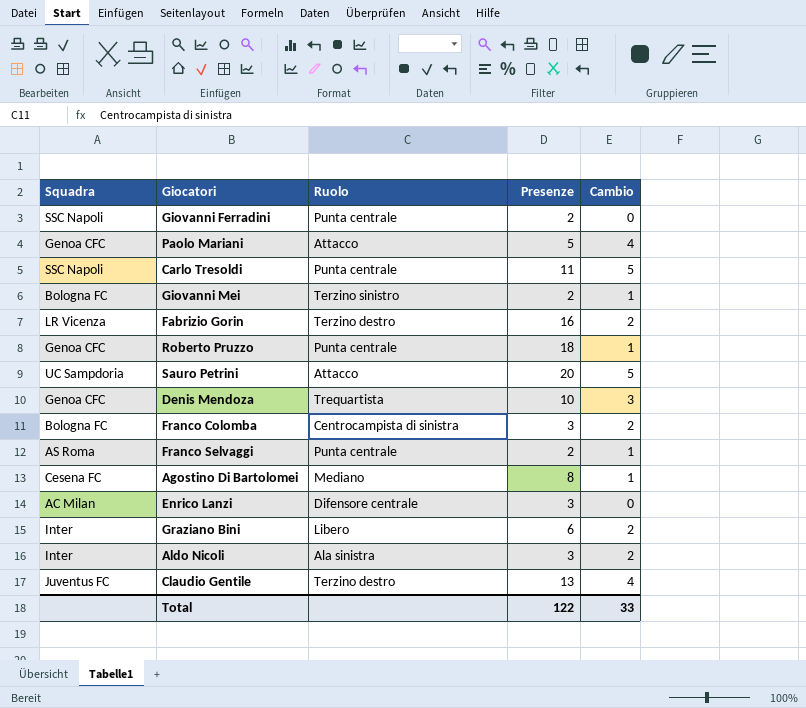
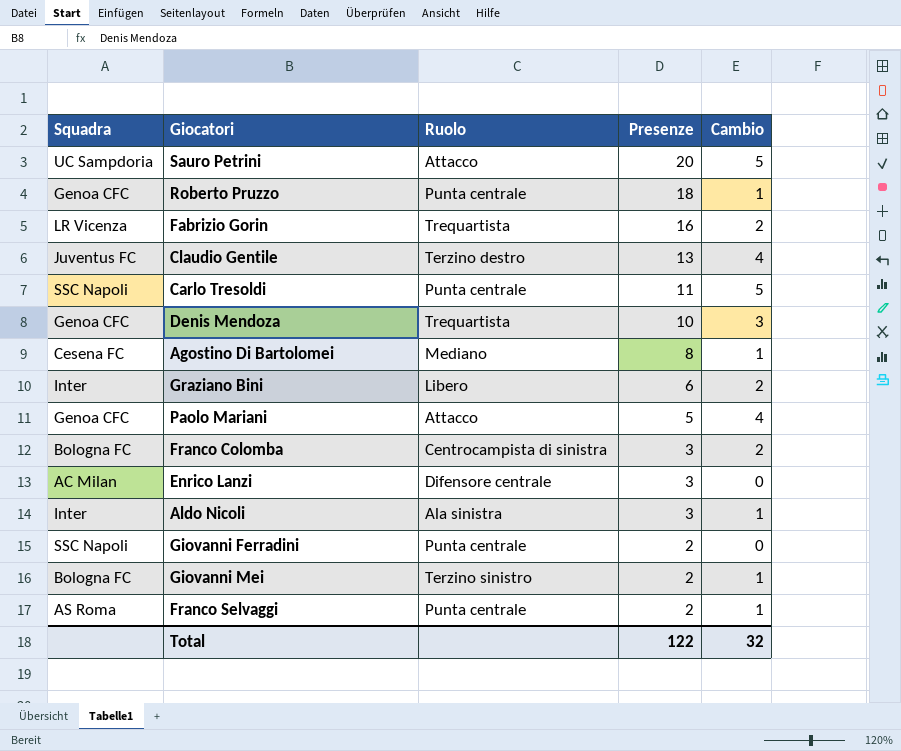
row order: none -> Presenze descending
Fabrizio Gorin | Ruolo: Terzino destro -> Trequartista
Aldo Nicoli | Cambio: 2 -> 1
Total | Cambio: 33 -> 32

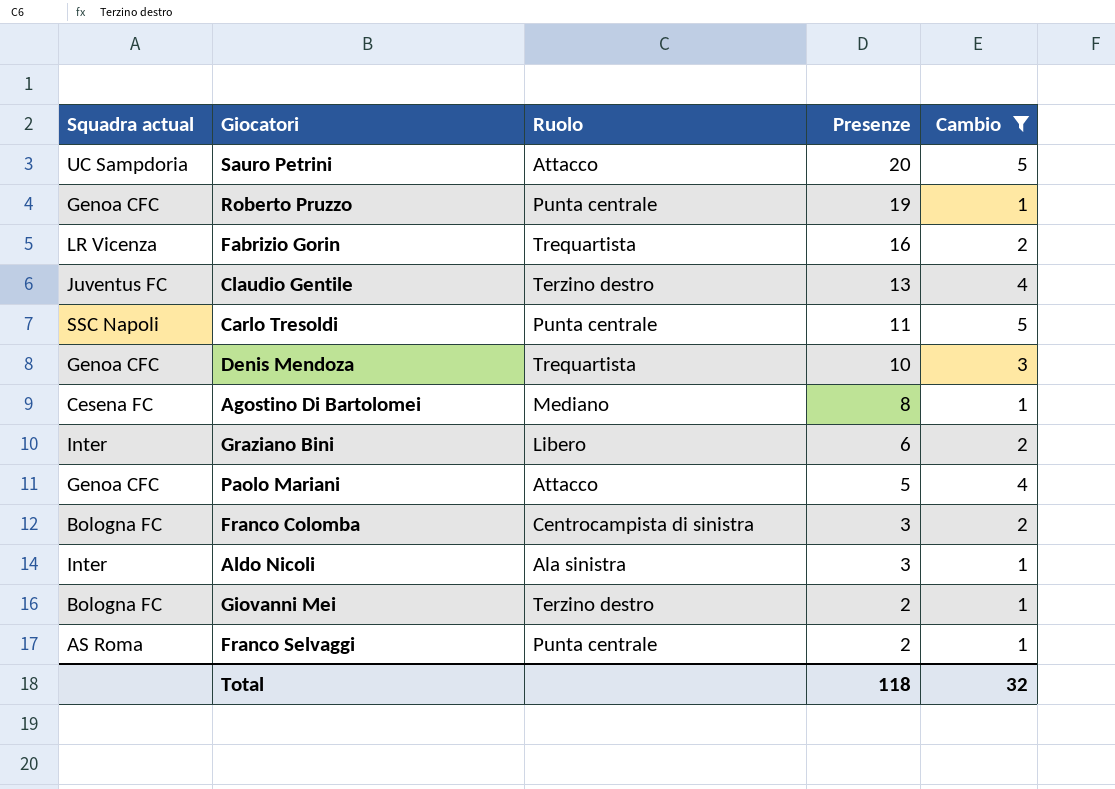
filter: none -> Cambio != 0
column name: Squadra -> Squadra actual
Roberto Pruzzo | Presenze: 18 -> 19
Giovanni Mei | Ruolo: Terzino sinistro -> Terzino destro
Total | Presenze: 122 -> 118

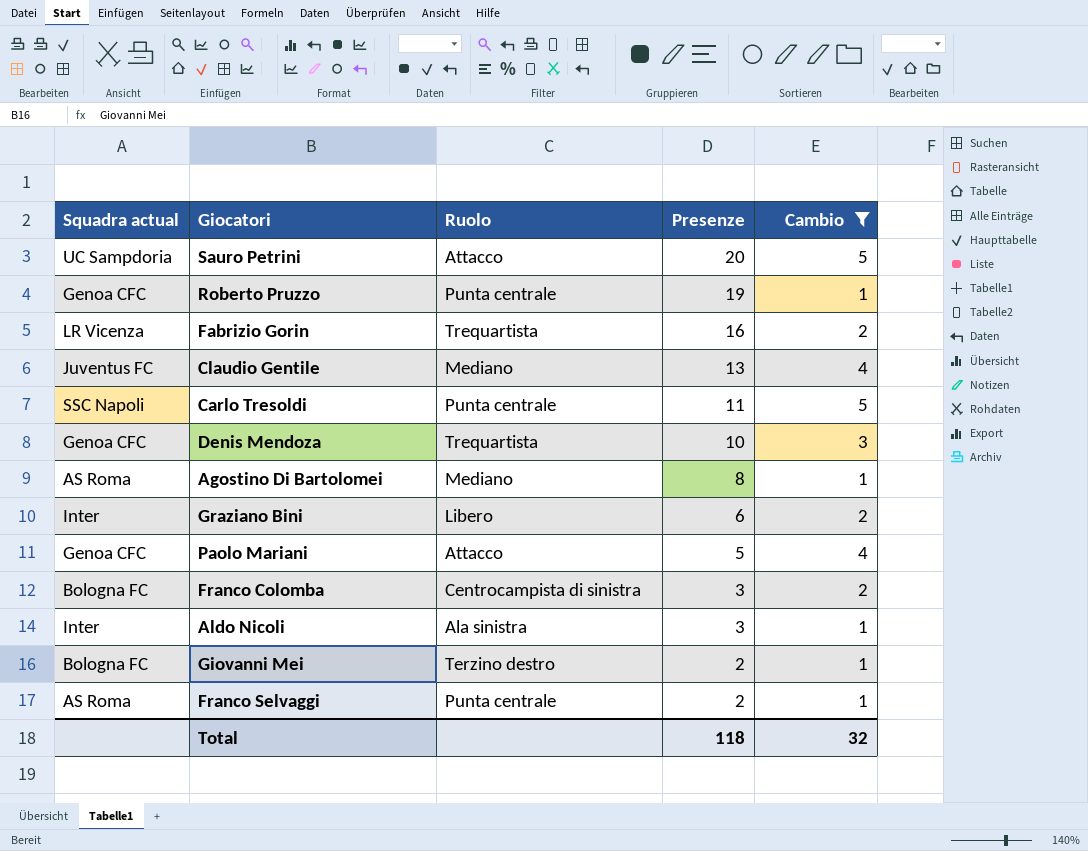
Claudio Gentile | Ruolo: Terzino destro -> Mediano
Agostino Di Bartolomei | Squadra actual: Cesena FC -> AS Roma

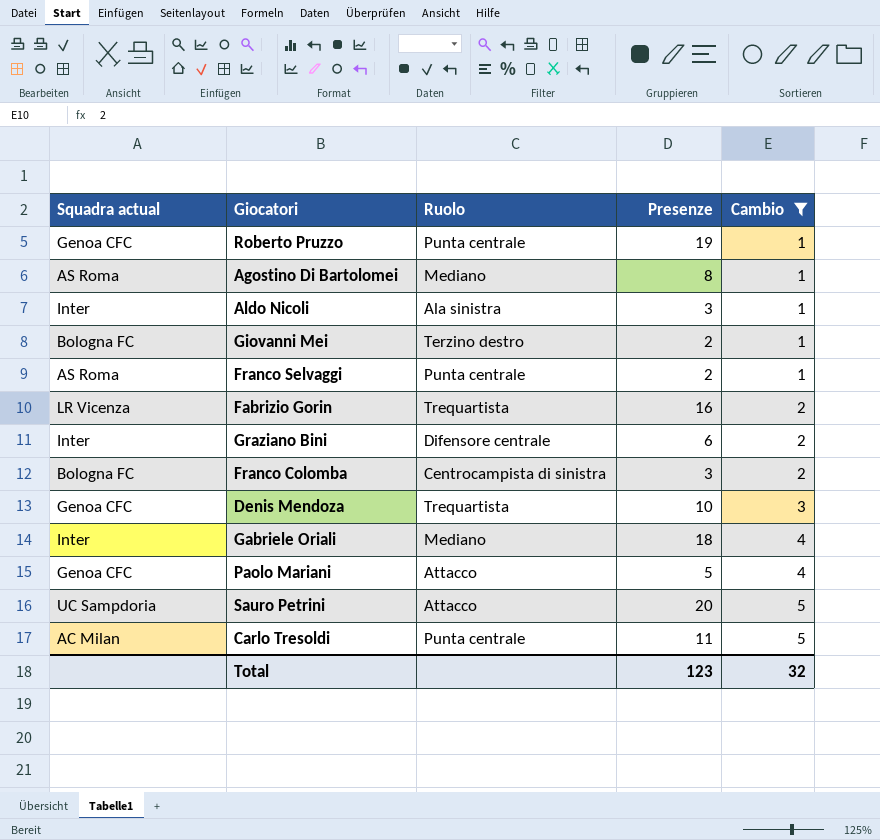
row order: Presenze descending -> Cambio ascending
row Claudio Gentile: Juventus FC | Mediano | 13 | 4 -> none
Graziano Bini | Ruolo: Libero -> Difensore centrale
row Gabriele Oriali: none -> Inter | Mediano | 18 | 4
Carlo Tresoldi | Squadra actual: SSC Napoli -> AC Milan
Total | Presenze: 118 -> 123

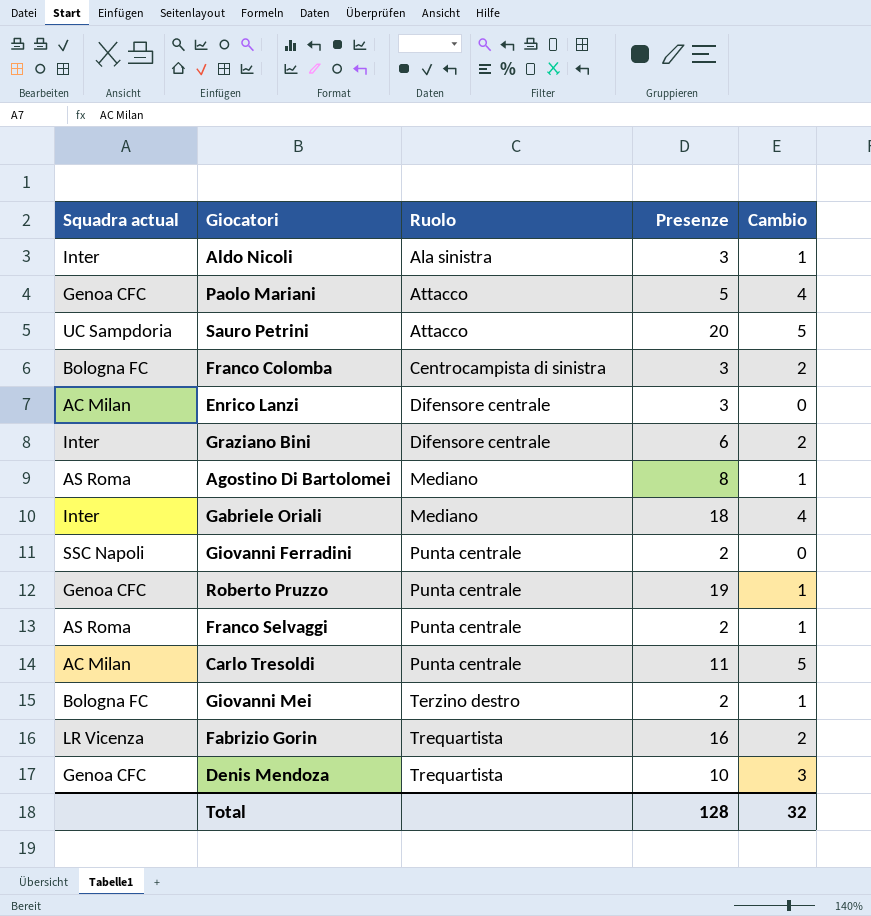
filter: Cambio != 0 -> none
row order: Cambio ascending -> Ruolo ascending
Total | Presenze: 123 -> 128

